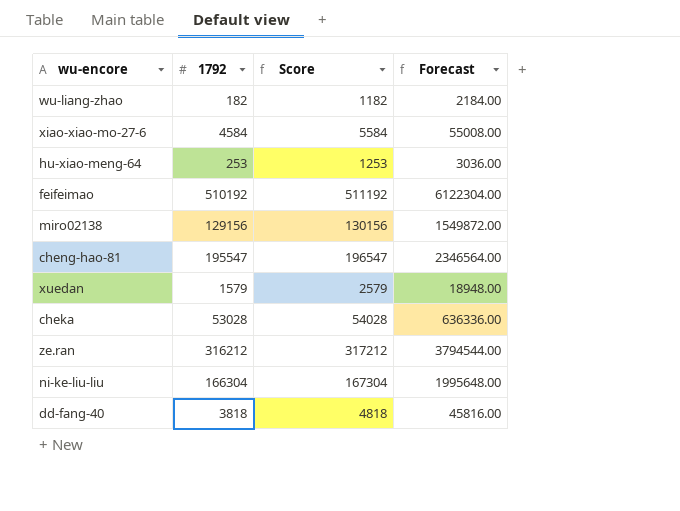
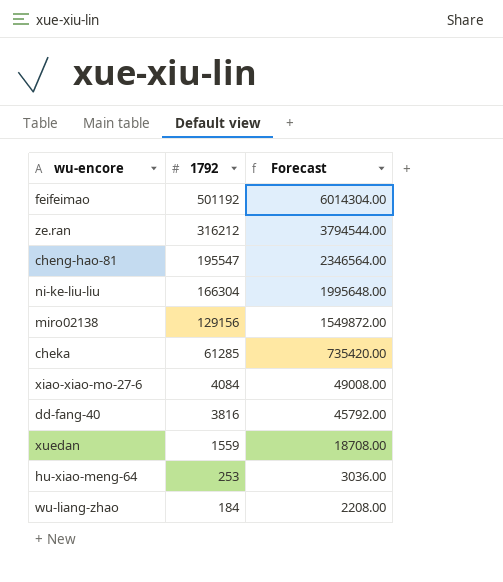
row order: none -> 1792 descending
column Score | formula: [1792] + 1000 -> none
feifeimao | 1792: 510192 -> 501192
feifeimao | Forecast: 6122304.00 -> 6014304.00
cheka | 1792: 53028 -> 61285
cheka | Forecast: 636336.00 -> 735420.00
xiao-xiao-mo-27-6 | 1792: 4584 -> 4084
xiao-xiao-mo-27-6 | Forecast: 55008.00 -> 49008.00
dd-fang-40 | 1792: 3818 -> 3816
dd-fang-40 | Forecast: 45816.00 -> 45792.00
xuedan | 1792: 1579 -> 1559
xuedan | Forecast: 18948.00 -> 18708.00
wu-liang-zhao | 1792: 182 -> 184
wu-liang-zhao | Forecast: 2184.00 -> 2208.00

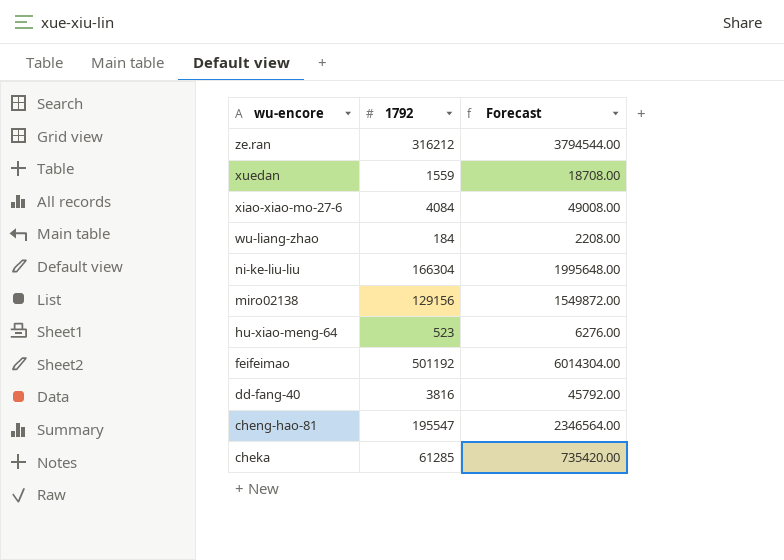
row order: 1792 descending -> wu-encore descending
hu-xiao-meng-64 | 1792: 253 -> 523
hu-xiao-meng-64 | Forecast: 3036.00 -> 6276.00

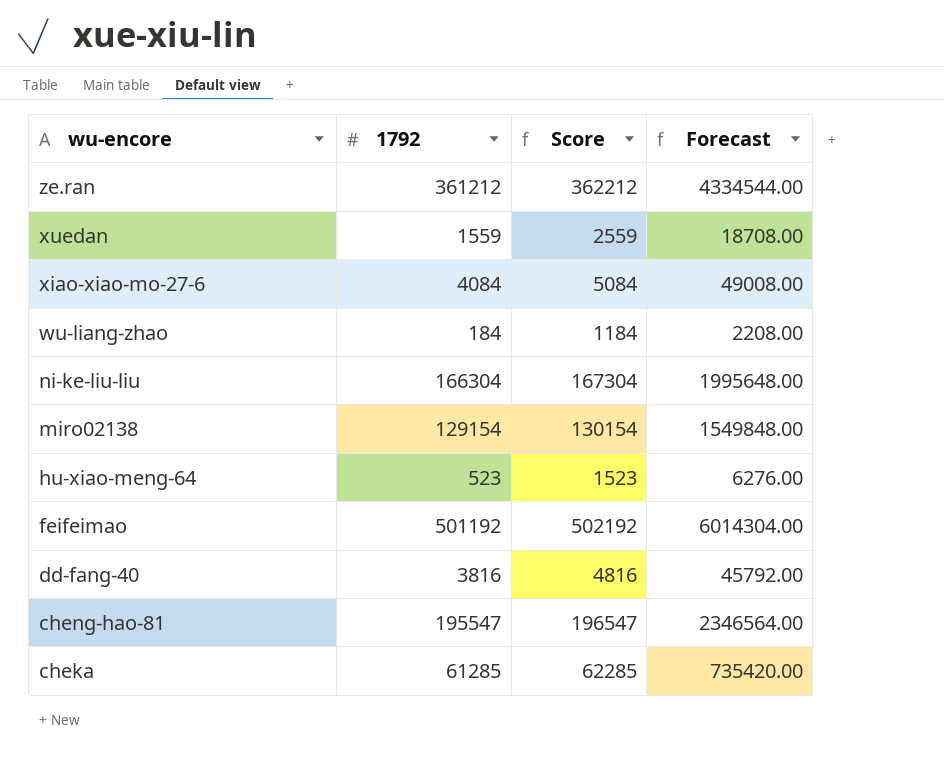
column Score | formula: none -> [1792] + 1000
ze.ran | 1792: 316212 -> 361212
ze.ran | Forecast: 3794544.00 -> 4334544.00
miro02138 | 1792: 129156 -> 129154
miro02138 | Forecast: 1549872.00 -> 1549848.00

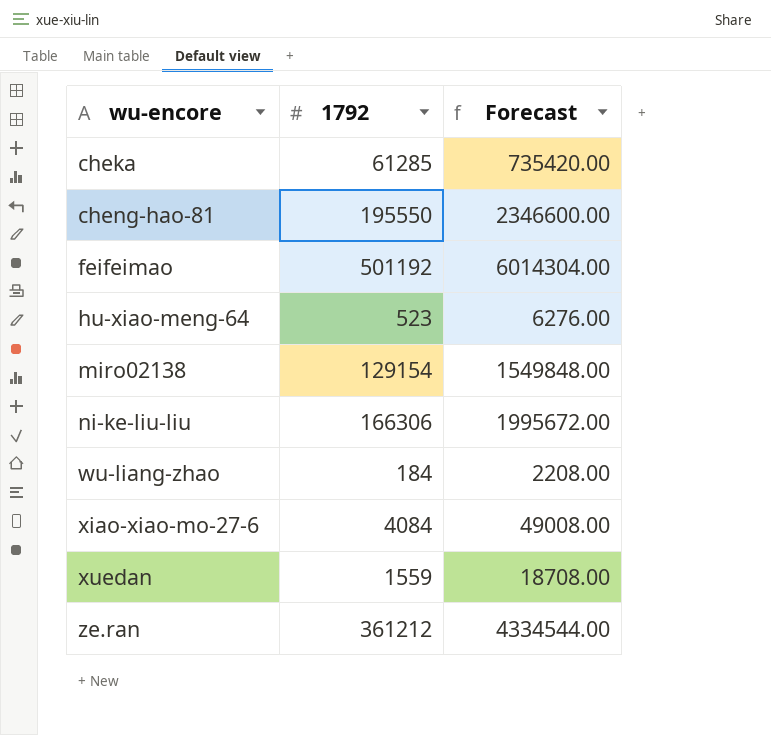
row order: wu-encore descending -> wu-encore ascending
column Score | formula: [1792] + 1000 -> none
row dd-fang-40: 3816 | 4816 | 45792.00 -> none
cheng-hao-81 | 1792: 195547 -> 195550
cheng-hao-81 | Forecast: 2346564.00 -> 2346600.00
ni-ke-liu-liu | 1792: 166304 -> 166306
ni-ke-liu-liu | Forecast: 1995648.00 -> 1995672.00

